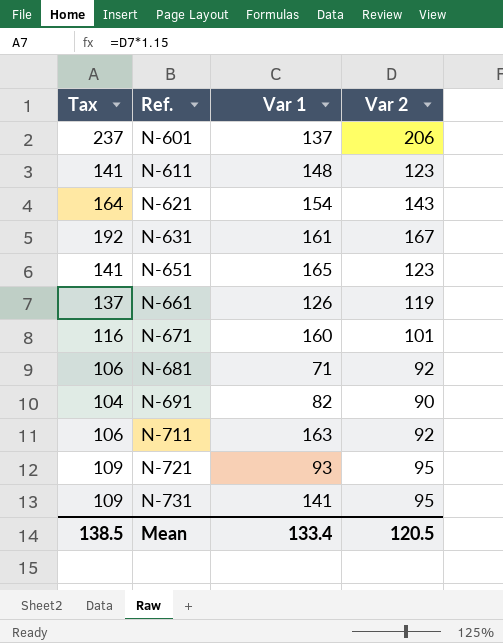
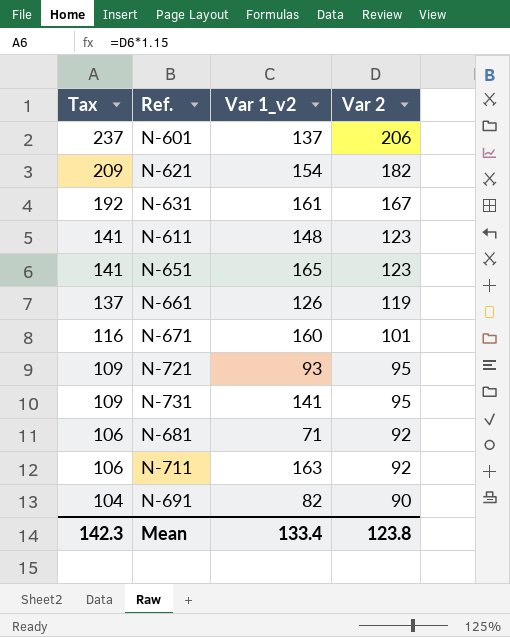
row order: Ref. ascending -> Tax descending
column name: Var 1 -> Var 1_v2
N-621 | Tax: 164 -> 209
N-621 | Var 2: 143 -> 182
Mean | Tax: 138.5 -> 142.3
Mean | Var 2: 120.5 -> 123.8

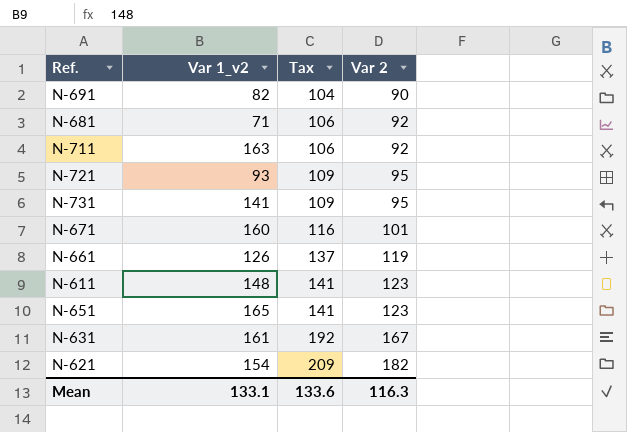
row order: Tax descending -> Tax ascending
column Tax | position: 1 -> 3
row N-601: 237 | 137 | 206 -> none
Mean | Var 1_v2: 133.4 -> 133.1
Mean | Tax: 142.3 -> 133.6
Mean | Var 2: 123.8 -> 116.3

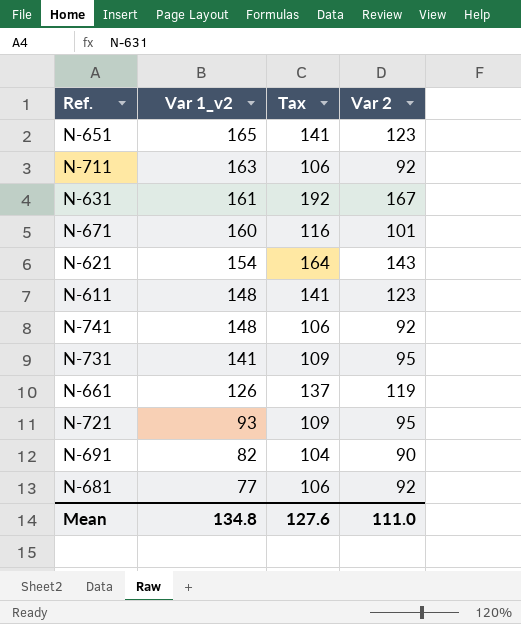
row order: Tax ascending -> Var 1_v2 descending
N-621 | Tax: 209 -> 164
N-621 | Var 2: 182 -> 143
row N-741: none -> 148 | 106 | 92
N-681 | Var 1_v2: 71 -> 77
Mean | Var 1_v2: 133.1 -> 134.8
Mean | Tax: 133.6 -> 127.6
Mean | Var 2: 116.3 -> 111.0

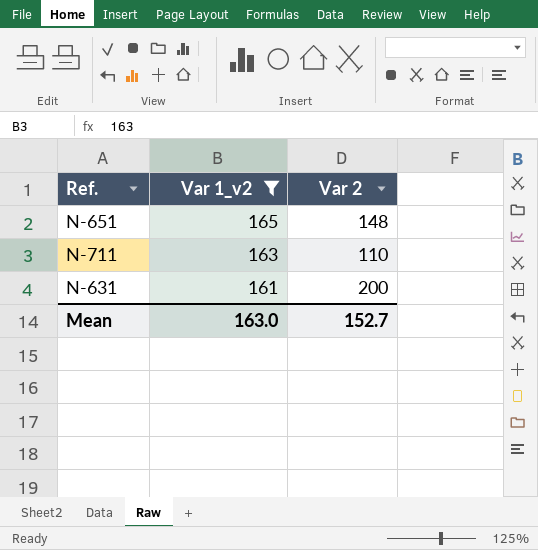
filter: none -> Var 1_v2 >= 161
column Tax | formula: [Var 2] * 1.15 -> none
N-651 | Var 2: 123 -> 148
N-711 | Var 2: 92 -> 110
N-631 | Var 2: 167 -> 200
Mean | Var 1_v2: 134.8 -> 163.0
Mean | Var 2: 111.0 -> 152.7

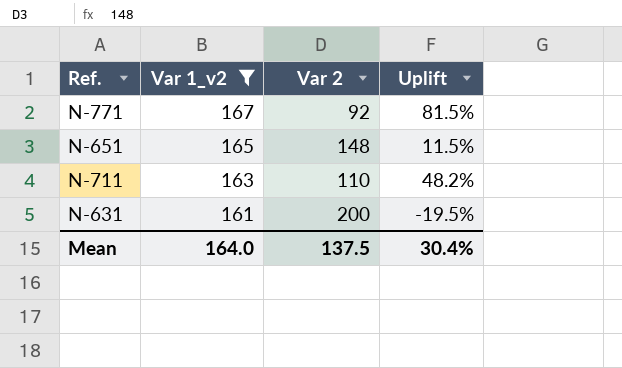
column Uplift | formula: none -> ([Var 1_v2] - [Var 2]) / [Var 2]
row N-771: none -> 167 | 92 | 81.5%
Mean | Var 1_v2: 163.0 -> 164.0
Mean | Var 2: 152.7 -> 137.5

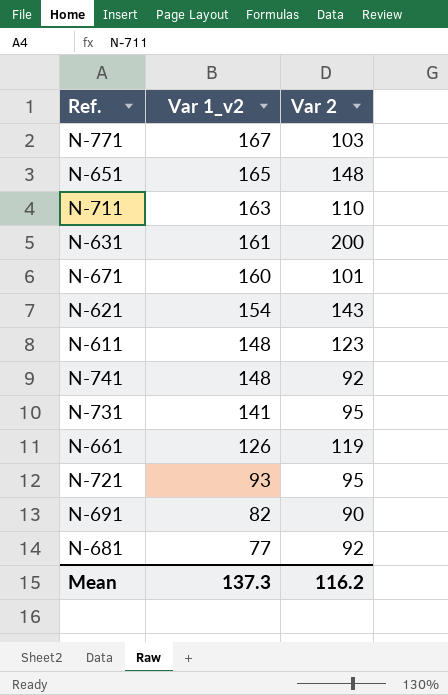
filter: Var 1_v2 >= 161 -> none
column Uplift | formula: ([Var 1_v2] - [Var 2]) / [Var 2] -> none
N-771 | Var 2: 92 -> 103
Mean | Var 1_v2: 164.0 -> 137.3
Mean | Var 2: 137.5 -> 116.2

